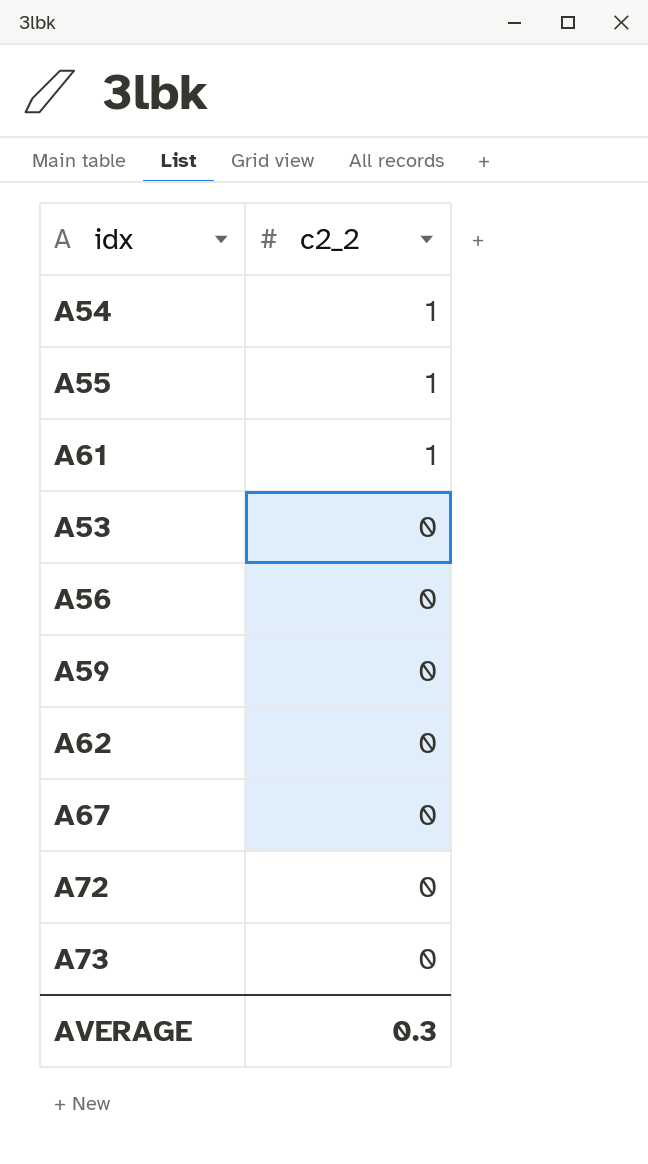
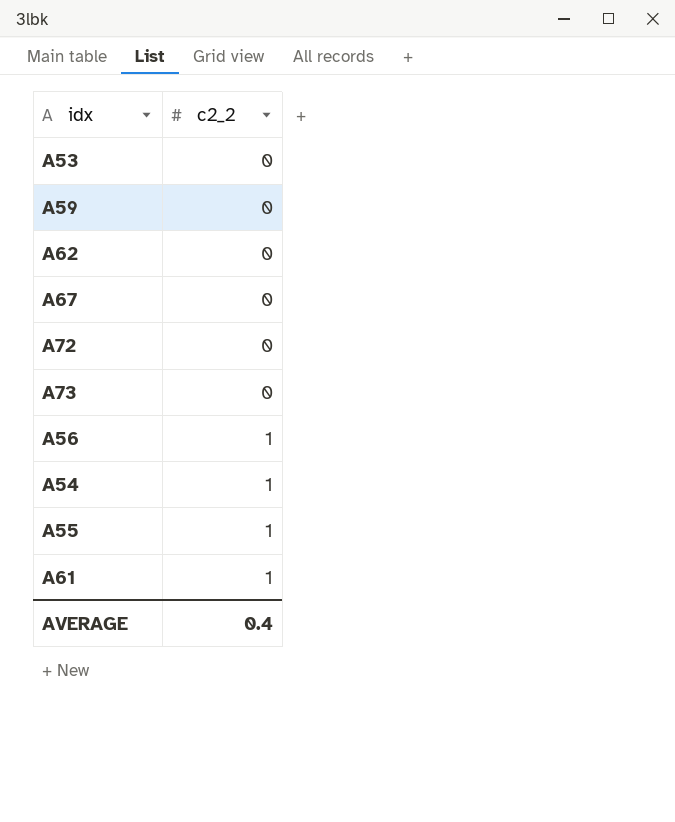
row order: c2_2 descending -> c2_2 ascending
A56 | c2_2: 0 -> 1
AVERAGE | c2_2: 0.3 -> 0.4

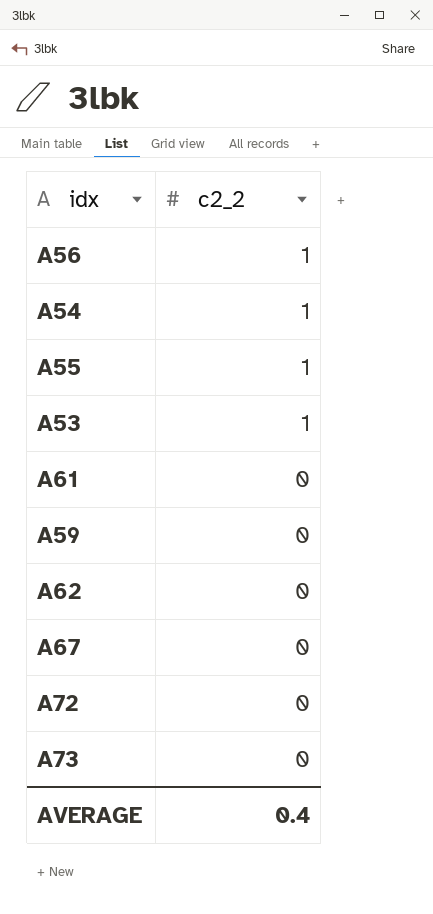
row order: c2_2 ascending -> c2_2 descending
A53 | c2_2: 0 -> 1
A61 | c2_2: 1 -> 0

